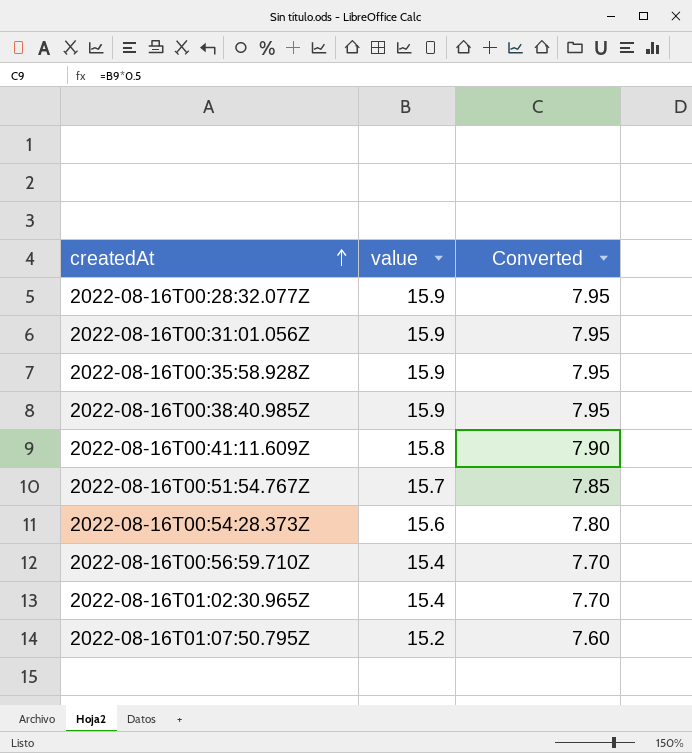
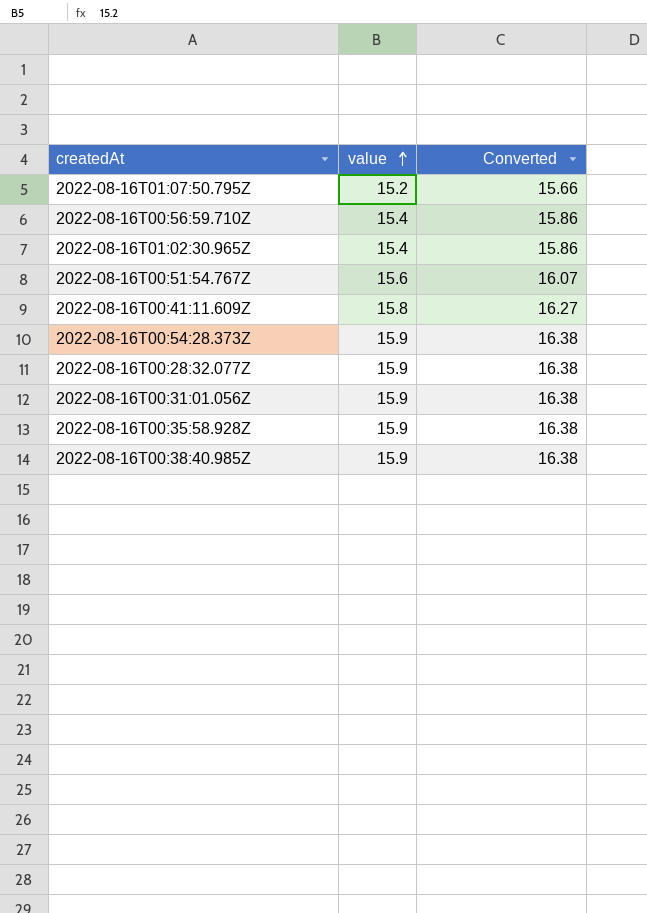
row order: createdAt ascending -> value ascending
column Converted | formula: [value] * 0.5 -> [value] * 1.03
2022-08-16T00:51:54.767Z | value: 15.7 -> 15.6
2022-08-16T00:54:28.373Z | value: 15.6 -> 15.9

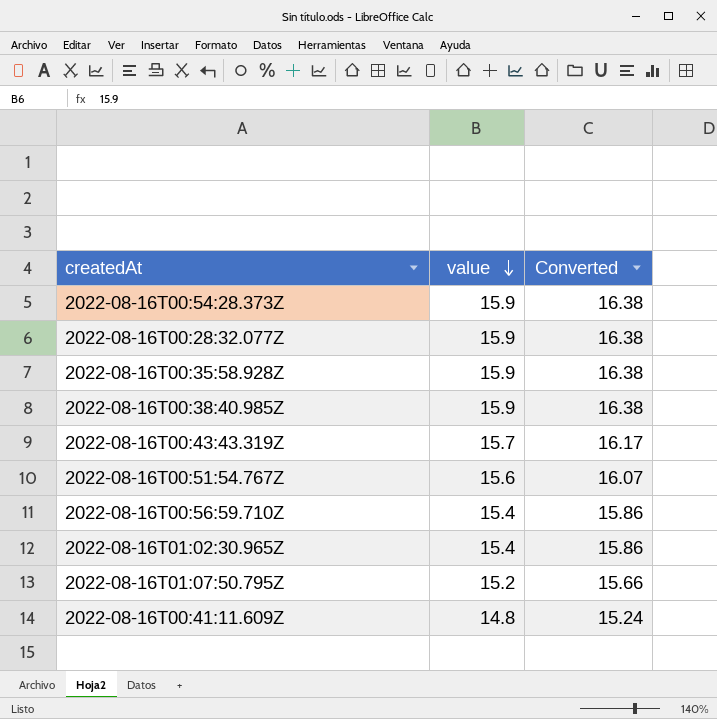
row order: value ascending -> value descending
row 2022-08-16T00:31:01.056Z: 15.9 | 16.38 -> none
row 2022-08-16T00:43:43.319Z: none -> 15.7 | 16.17
2022-08-16T00:41:11.609Z | value: 15.8 -> 14.8
2022-08-16T00:41:11.609Z | Converted: 16.27 -> 15.24

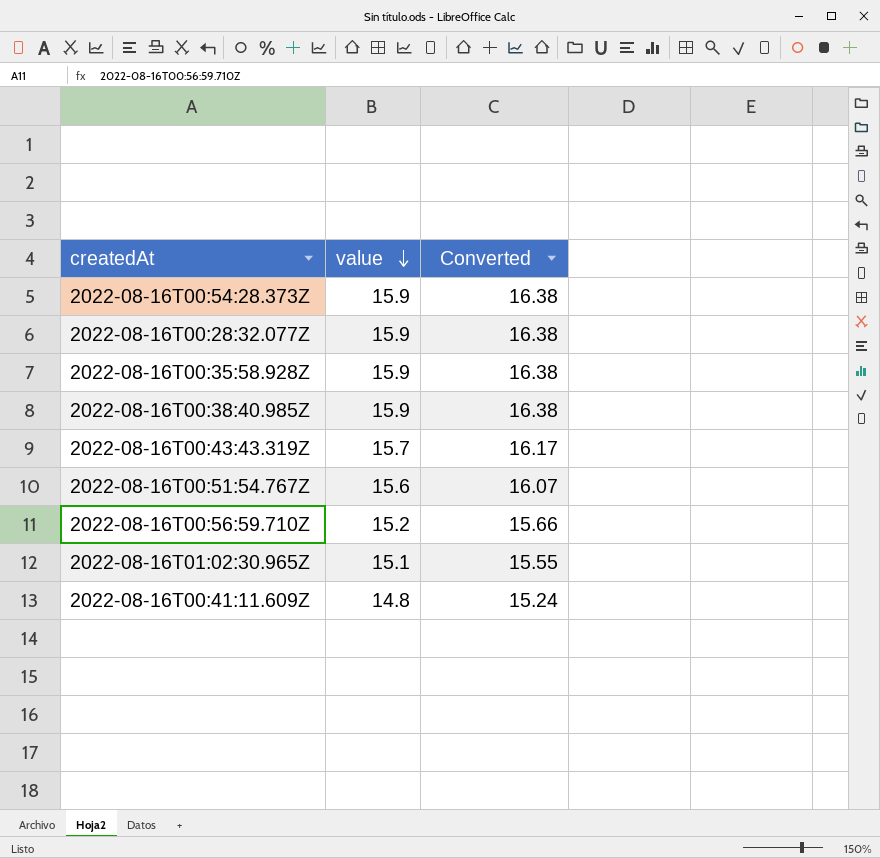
row 2022-08-16T01:07:50.795Z: 15.2 | 15.66 -> none
2022-08-16T00:56:59.710Z | value: 15.4 -> 15.2
2022-08-16T00:56:59.710Z | Converted: 15.86 -> 15.66
2022-08-16T01:02:30.965Z | value: 15.4 -> 15.1
2022-08-16T01:02:30.965Z | Converted: 15.86 -> 15.55

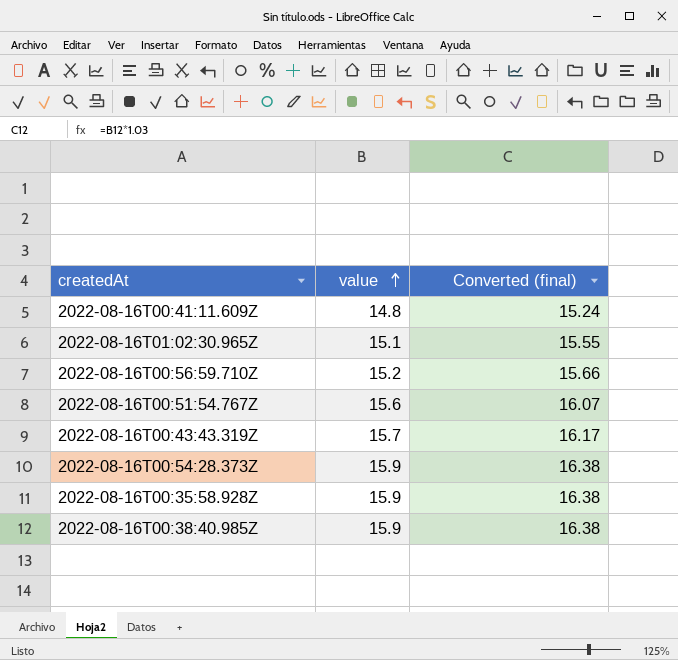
row order: value descending -> value ascending
column name: Converted -> Converted (final)
row 2022-08-16T00:28:32.077Z: 15.9 | 16.38 -> none

